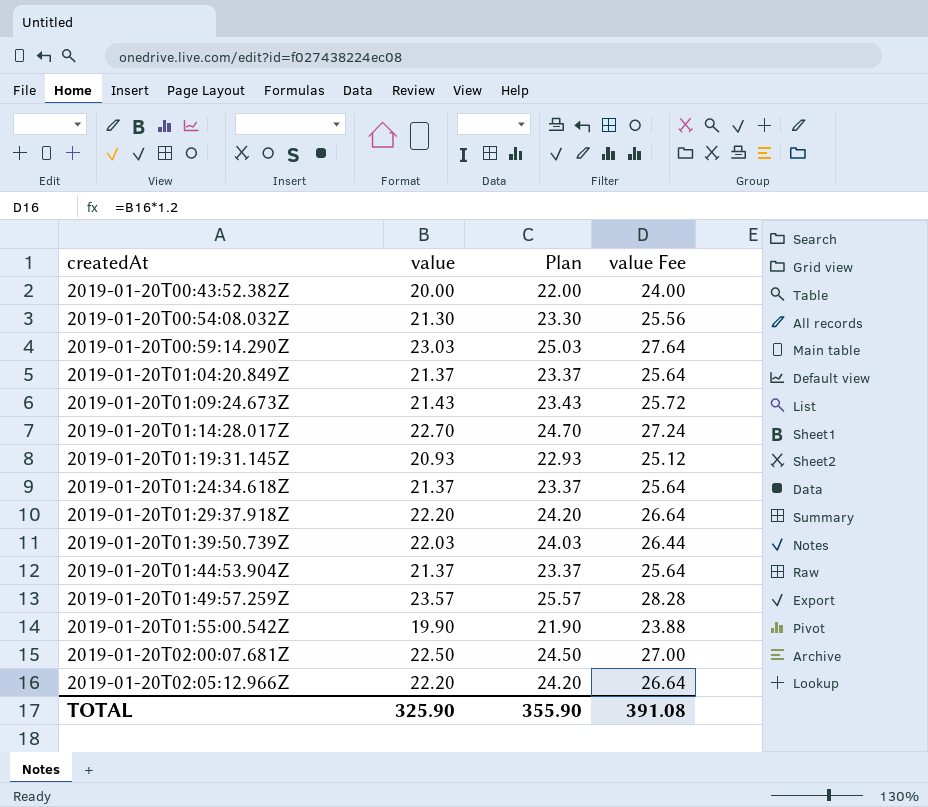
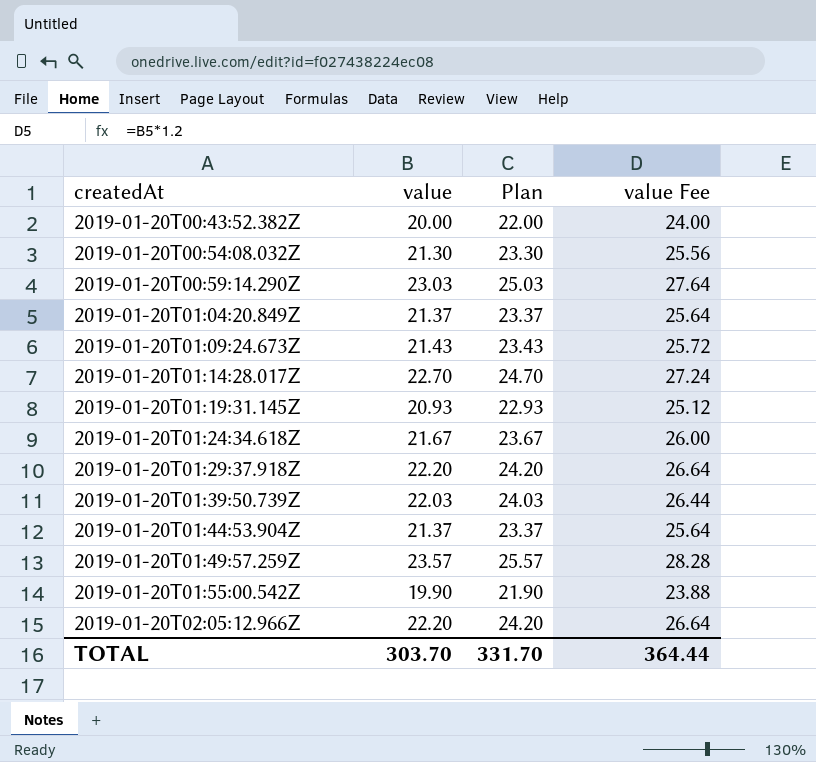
row 2019-01-20T02:00:07.681Z: 22.50 | 24.50 | 27.00 -> none
2019-01-20T01:24:34.618Z | value: 21.37 -> 21.67
2019-01-20T01:24:34.618Z | Plan: 23.37 -> 23.67
2019-01-20T01:24:34.618Z | value Fee: 25.64 -> 26.00
TOTAL | value: 325.90 -> 303.70
TOTAL | Plan: 355.90 -> 331.70
TOTAL | value Fee: 391.08 -> 364.44

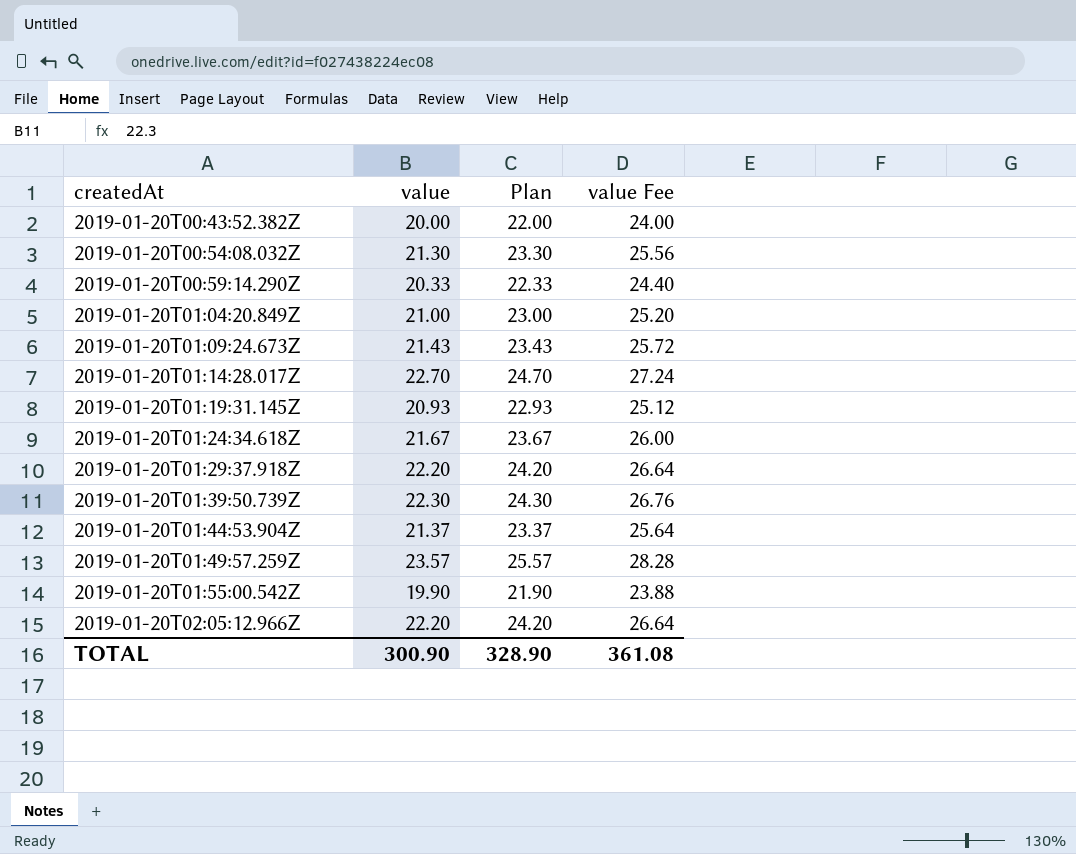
2019-01-20T00:59:14.290Z | value: 23.03 -> 20.33
2019-01-20T00:59:14.290Z | Plan: 25.03 -> 22.33
2019-01-20T00:59:14.290Z | value Fee: 27.64 -> 24.40
2019-01-20T01:04:20.849Z | value: 21.37 -> 21.00
2019-01-20T01:04:20.849Z | Plan: 23.37 -> 23.00
2019-01-20T01:04:20.849Z | value Fee: 25.64 -> 25.20
2019-01-20T01:39:50.739Z | value: 22.03 -> 22.30
2019-01-20T01:39:50.739Z | Plan: 24.03 -> 24.30
2019-01-20T01:39:50.739Z | value Fee: 26.44 -> 26.76
TOTAL | value: 303.70 -> 300.90
TOTAL | Plan: 331.70 -> 328.90
TOTAL | value Fee: 364.44 -> 361.08

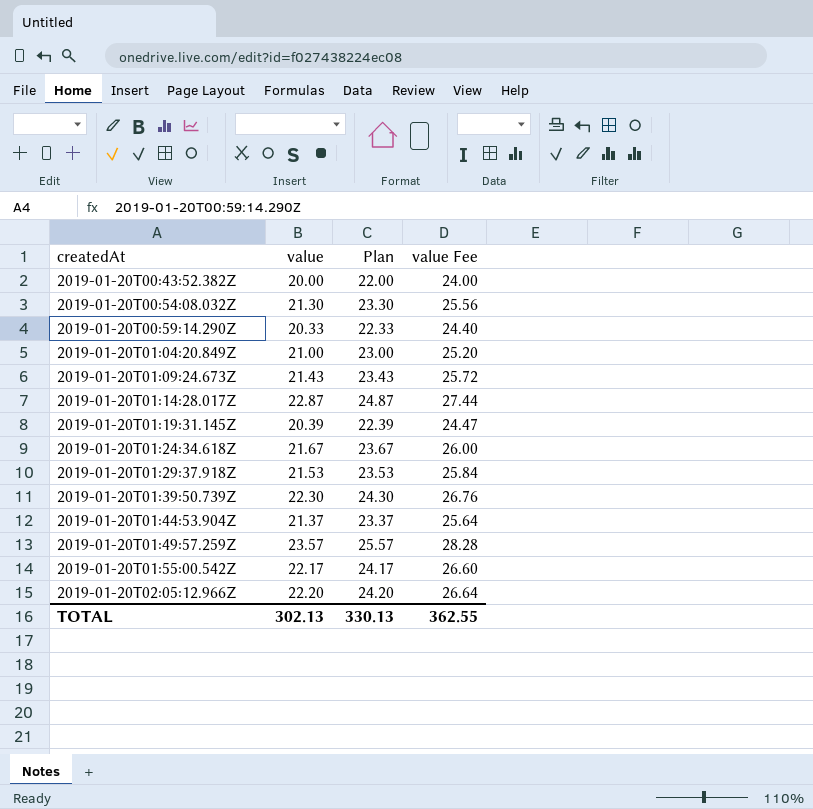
2019-01-20T01:14:28.017Z | value: 22.70 -> 22.87
2019-01-20T01:14:28.017Z | Plan: 24.70 -> 24.87
2019-01-20T01:14:28.017Z | value Fee: 27.24 -> 27.44
2019-01-20T01:19:31.145Z | value: 20.93 -> 20.39
2019-01-20T01:19:31.145Z | Plan: 22.93 -> 22.39
2019-01-20T01:19:31.145Z | value Fee: 25.12 -> 24.47
2019-01-20T01:29:37.918Z | value: 22.20 -> 21.53
2019-01-20T01:29:37.918Z | Plan: 24.20 -> 23.53
2019-01-20T01:29:37.918Z | value Fee: 26.64 -> 25.84
2019-01-20T01:55:00.542Z | value: 19.90 -> 22.17
2019-01-20T01:55:00.542Z | Plan: 21.90 -> 24.17
2019-01-20T01:55:00.542Z | value Fee: 23.88 -> 26.60
TOTAL | value: 300.90 -> 302.13
TOTAL | Plan: 328.90 -> 330.13
TOTAL | value Fee: 361.08 -> 362.55

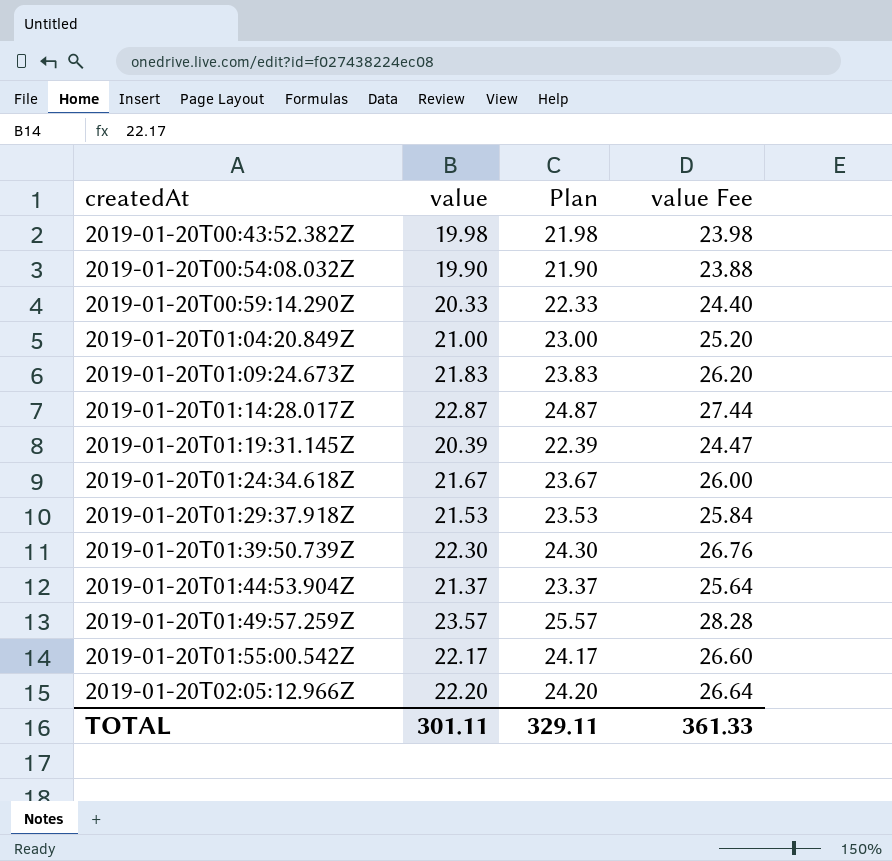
2019-01-20T00:43:52.382Z | value: 20.00 -> 19.98
2019-01-20T00:43:52.382Z | Plan: 22.00 -> 21.98
2019-01-20T00:43:52.382Z | value Fee: 24.00 -> 23.98
2019-01-20T00:54:08.032Z | value: 21.30 -> 19.90
2019-01-20T00:54:08.032Z | Plan: 23.30 -> 21.90
2019-01-20T00:54:08.032Z | value Fee: 25.56 -> 23.88
2019-01-20T01:09:24.673Z | value: 21.43 -> 21.83
2019-01-20T01:09:24.673Z | Plan: 23.43 -> 23.83
2019-01-20T01:09:24.673Z | value Fee: 25.72 -> 26.20
TOTAL | value: 302.13 -> 301.11
TOTAL | Plan: 330.13 -> 329.11
TOTAL | value Fee: 362.55 -> 361.33

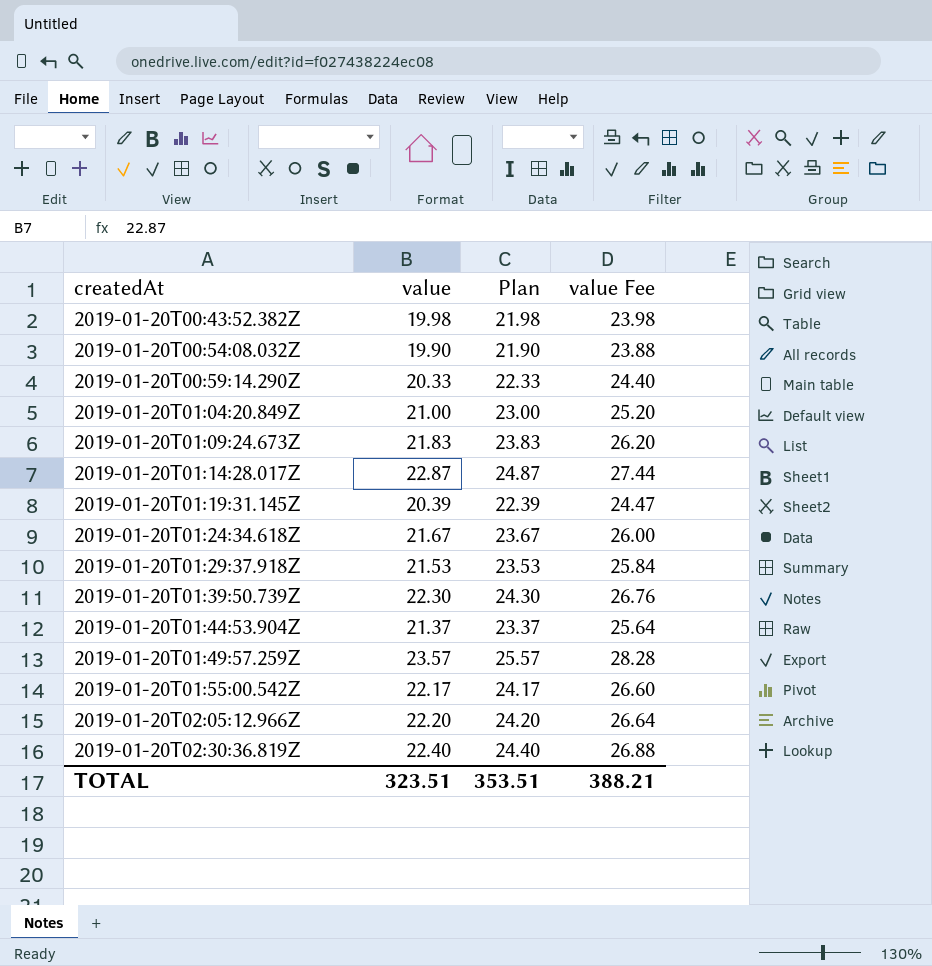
row 2019-01-20T02:30:36.819Z: none -> 22.40 | 24.40 | 26.88
TOTAL | value: 301.11 -> 323.51
TOTAL | Plan: 329.11 -> 353.51
TOTAL | value Fee: 361.33 -> 388.21

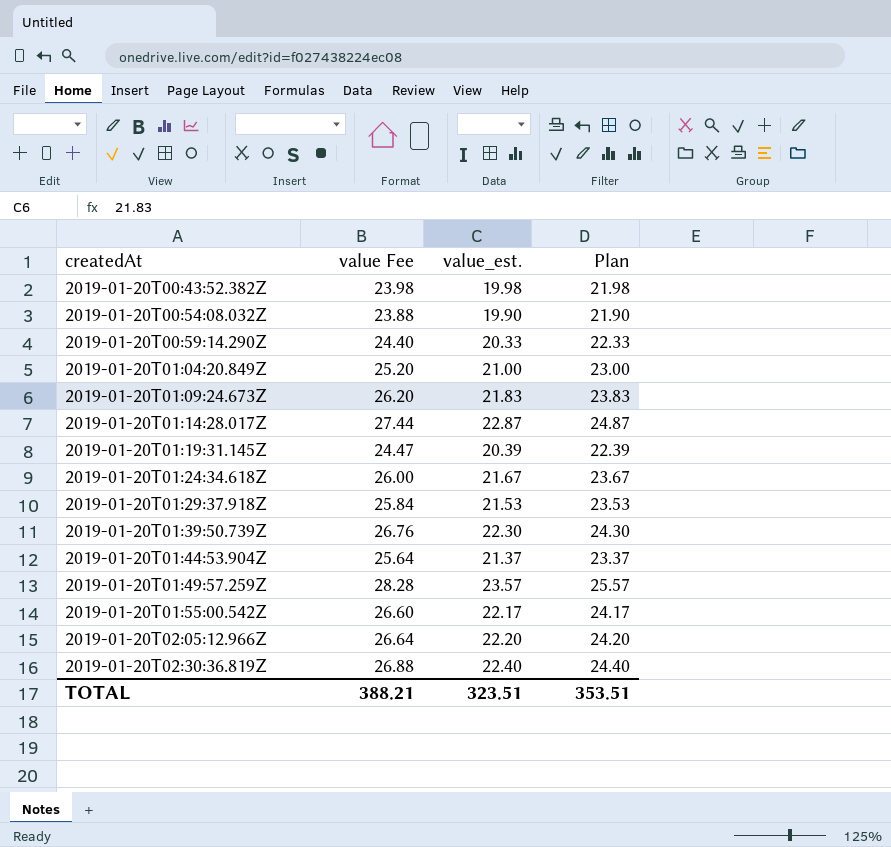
column value Fee | position: 4 -> 2
column name: value -> value_est.

